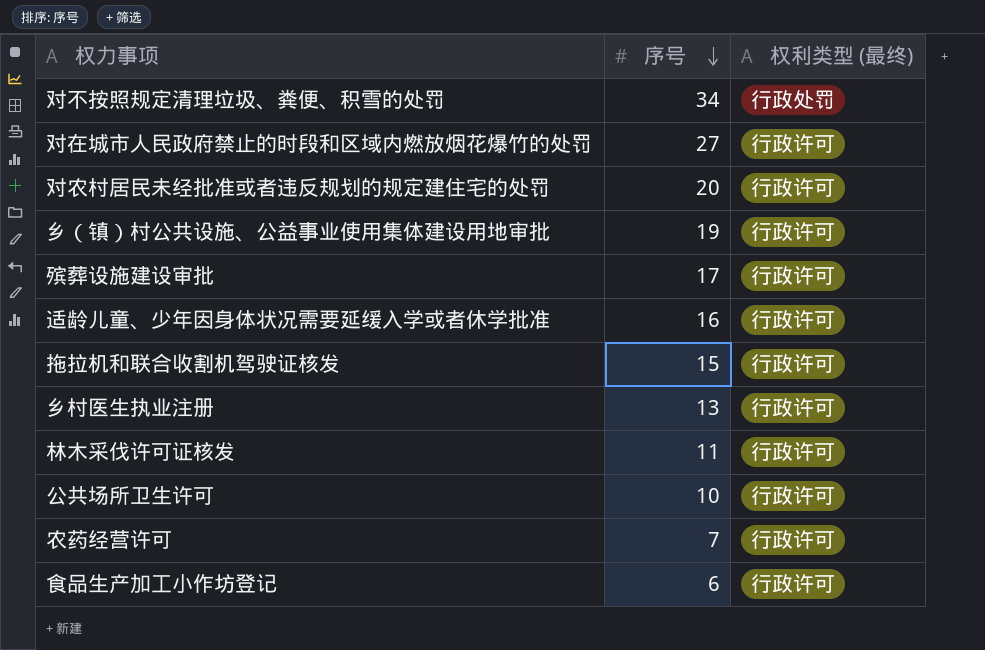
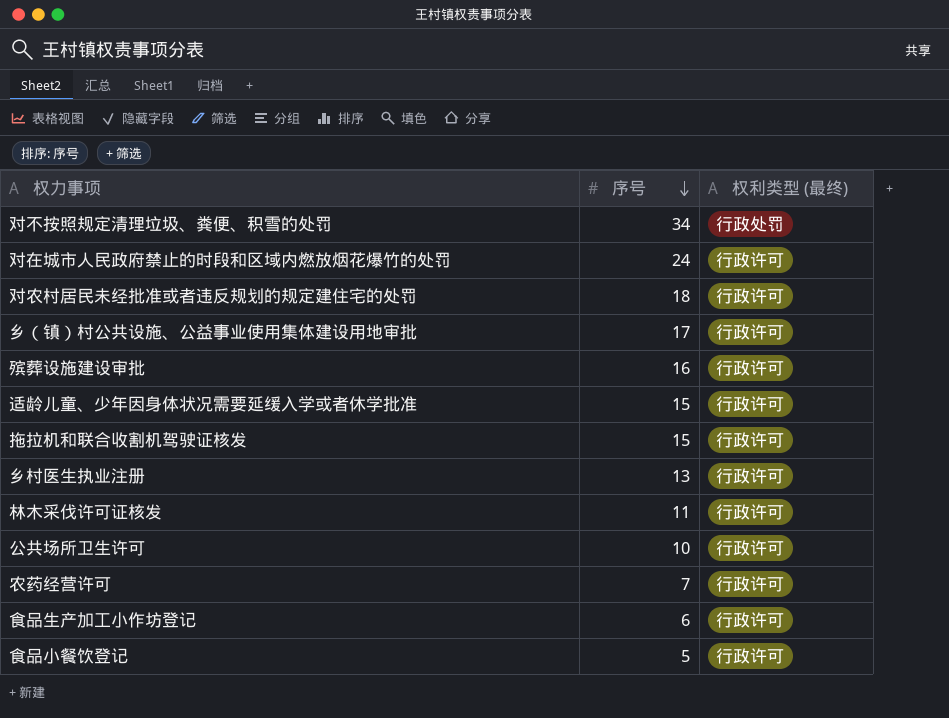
对在城市人民政府禁止的时段和区域内燃放烟花爆竹的处罚 | 序号: 27 -> 24
对农村居民未经批准或者违反规划的规定建住宅的处罚 | 序号: 20 -> 18
乡（镇）村公共设施、公益事业使用集体建设用地审批 | 序号: 19 -> 17
殡葬设施建设审批 | 序号: 17 -> 16
适龄儿童、少年因身体状况需要延缓入学或者休学批准 | 序号: 16 -> 15
row 食品小餐饮登记: none -> 5 | 行政许可

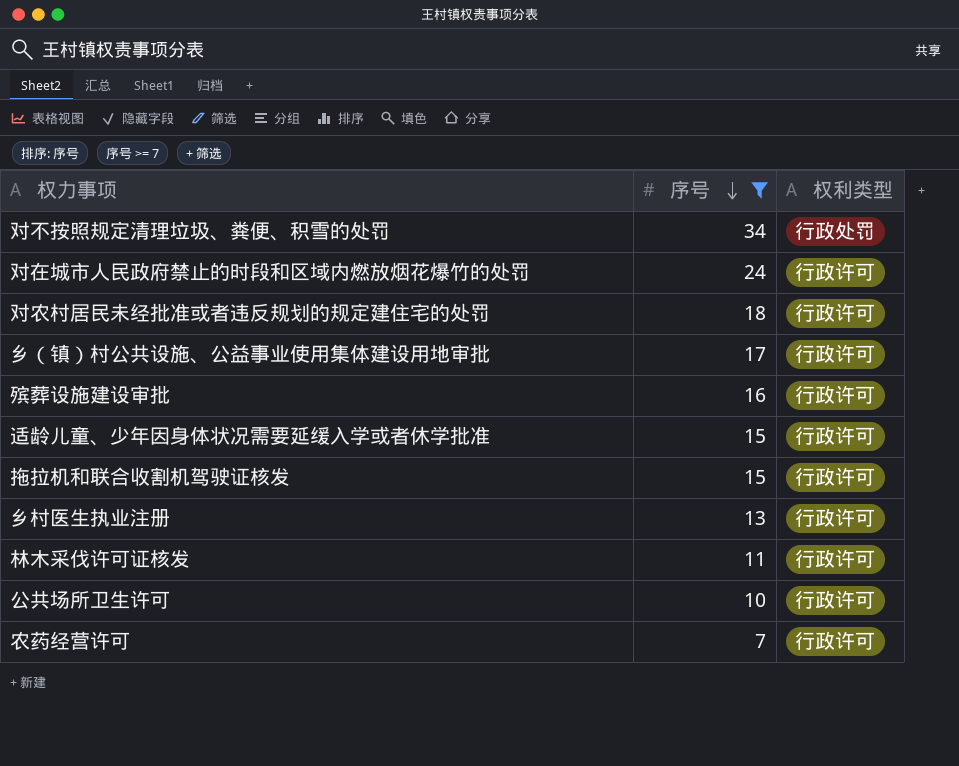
filter: none -> 序号 >= 7
column name: 权利类型 (最终) -> 权利类型

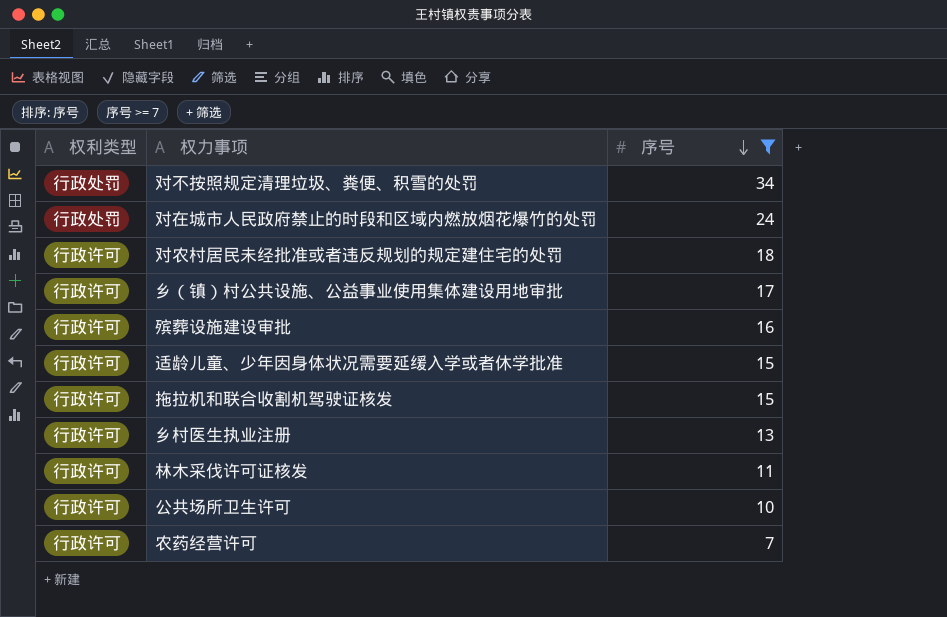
column 权利类型 | position: 3 -> 1
对在城市人民政府禁止的时段和区域内燃放烟花爆竹的处罚 | 权利类型: 行政许可 -> 行政处罚

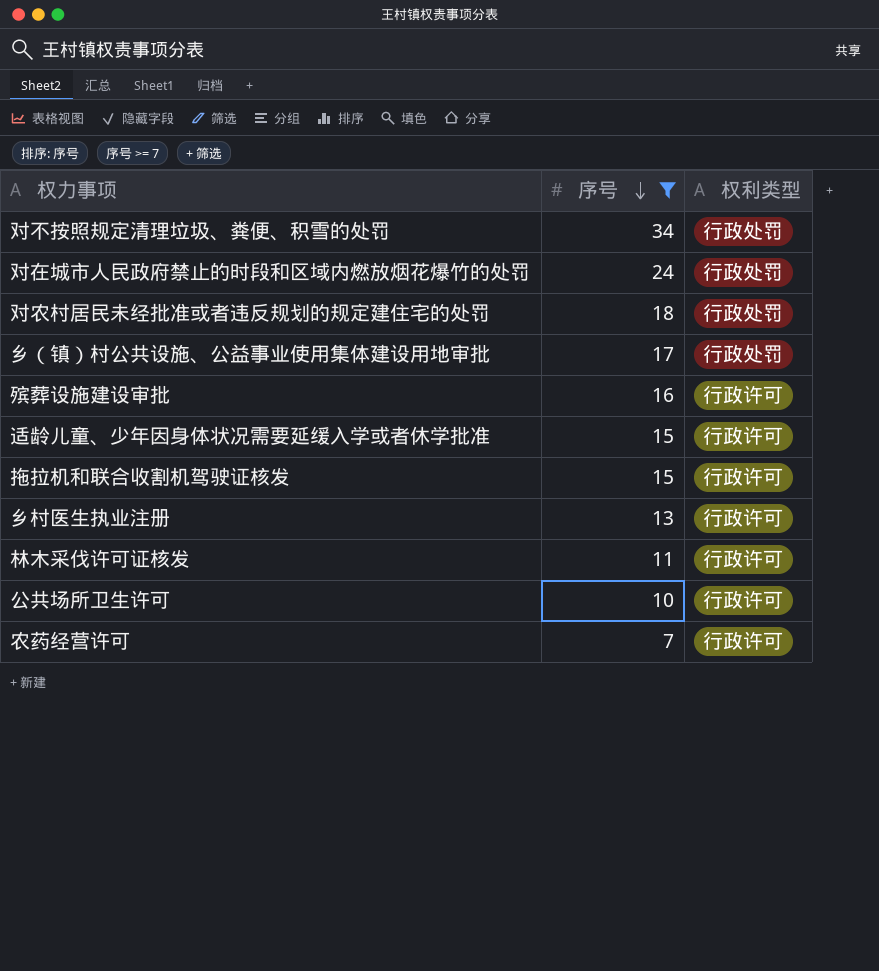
column 权利类型 | position: 1 -> 3
对农村居民未经批准或者违反规划的规定建住宅的处罚 | 权利类型: 行政许可 -> 行政处罚
乡（镇）村公共设施、公益事业使用集体建设用地审批 | 权利类型: 行政许可 -> 行政处罚

